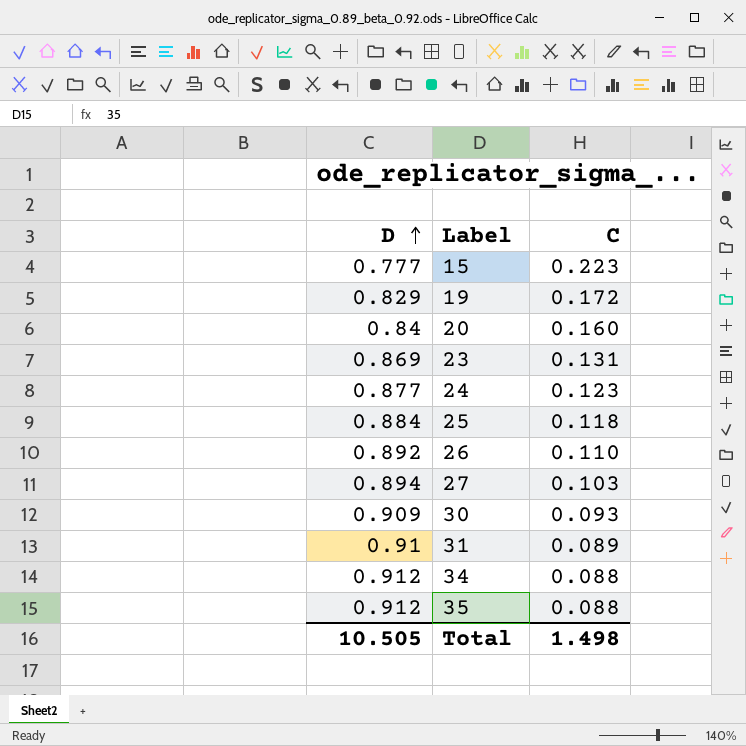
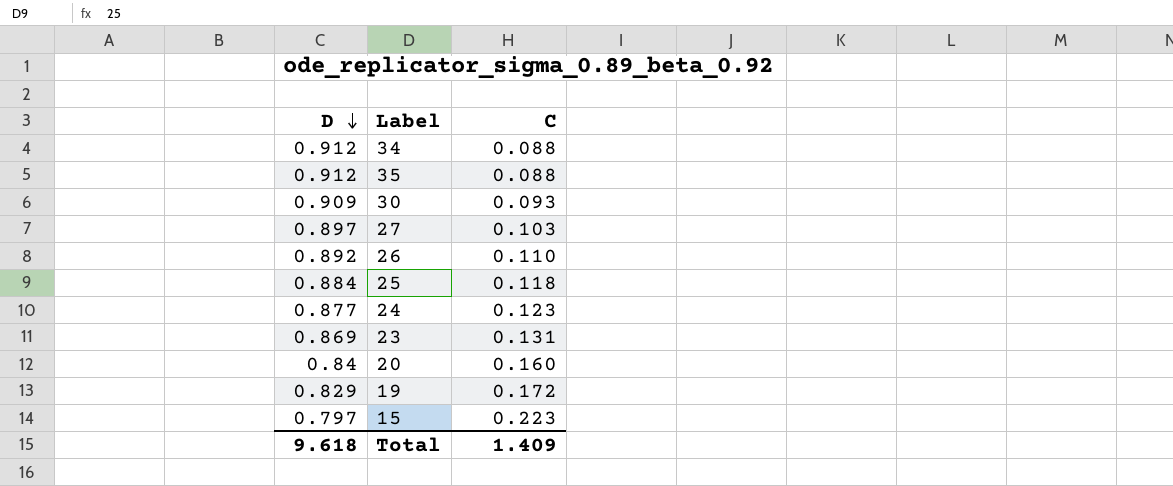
row order: D ascending -> D descending
row 31: 0.91 | 0.089 -> none
27 | D: 0.894 -> 0.897
15 | D: 0.777 -> 0.797
Total | D: 10.505 -> 9.618
Total | C: 1.498 -> 1.409

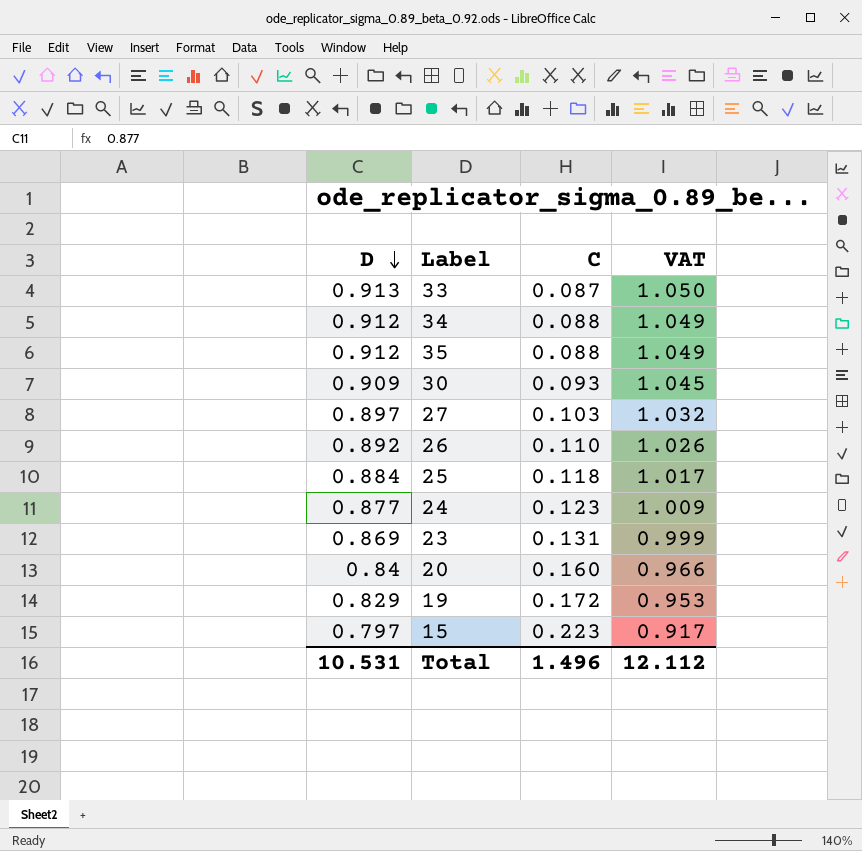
column VAT | formula: none -> [D] * 1.15
row 33: none -> 0.913 | 0.087 | 1.050
Total | D: 9.618 -> 10.531
Total | C: 1.409 -> 1.496

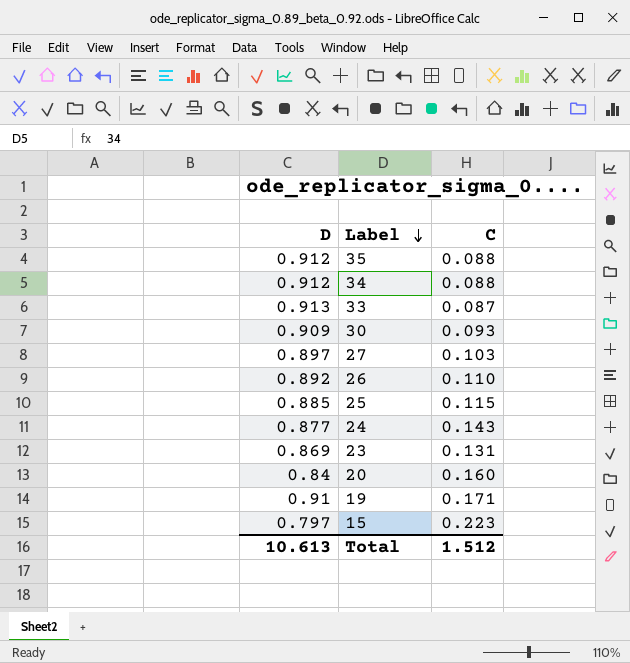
row order: D descending -> Label descending
column VAT | formula: [D] * 1.15 -> none
25 | D: 0.884 -> 0.885
25 | C: 0.118 -> 0.115
24 | C: 0.123 -> 0.143
19 | D: 0.829 -> 0.91
19 | C: 0.172 -> 0.171
Total | D: 10.531 -> 10.613
Total | C: 1.496 -> 1.512

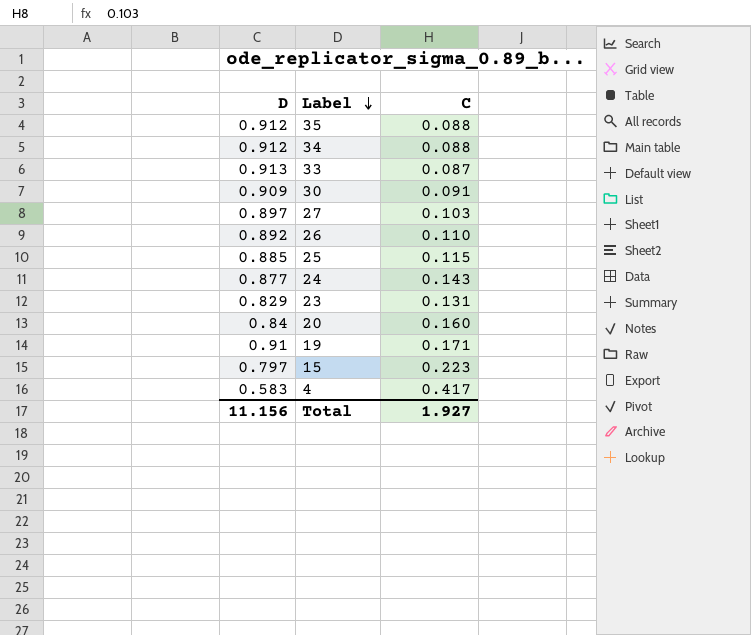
30 | C: 0.093 -> 0.091
23 | D: 0.869 -> 0.829
row 4: none -> 0.583 | 0.417
Total | D: 10.613 -> 11.156
Total | C: 1.512 -> 1.927

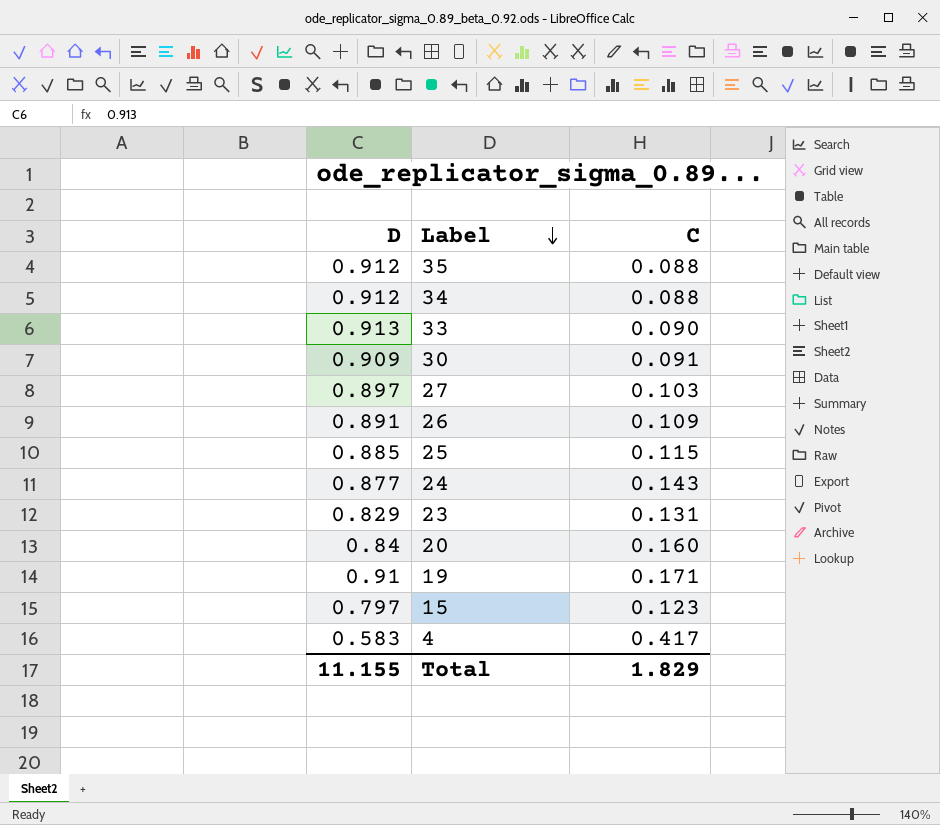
33 | C: 0.087 -> 0.090
26 | D: 0.892 -> 0.891
26 | C: 0.110 -> 0.109
15 | C: 0.223 -> 0.123
Total | D: 11.156 -> 11.155
Total | C: 1.927 -> 1.829

